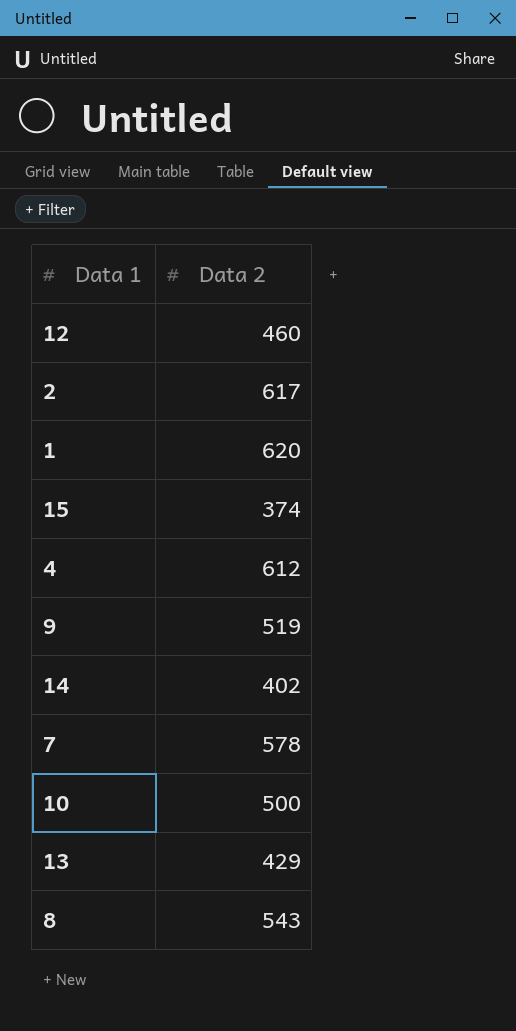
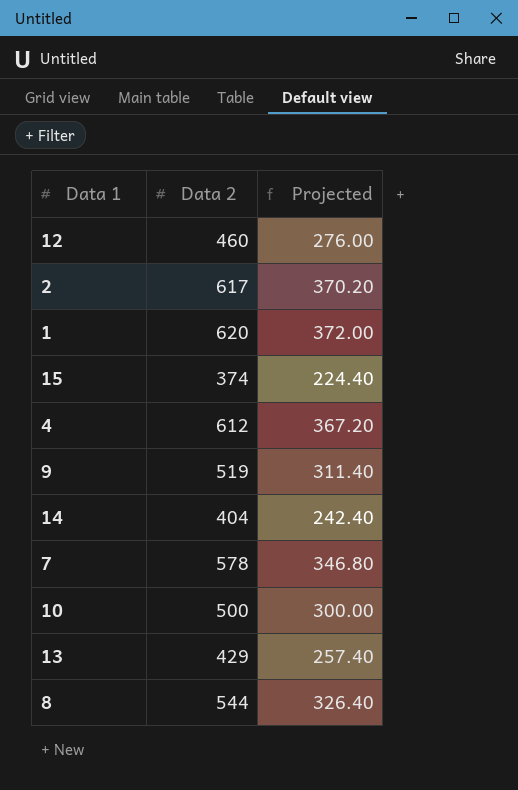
column Projected | formula: none -> [Data 2] * 0.6
14 | Data 2: 402 -> 404
8 | Data 2: 543 -> 544

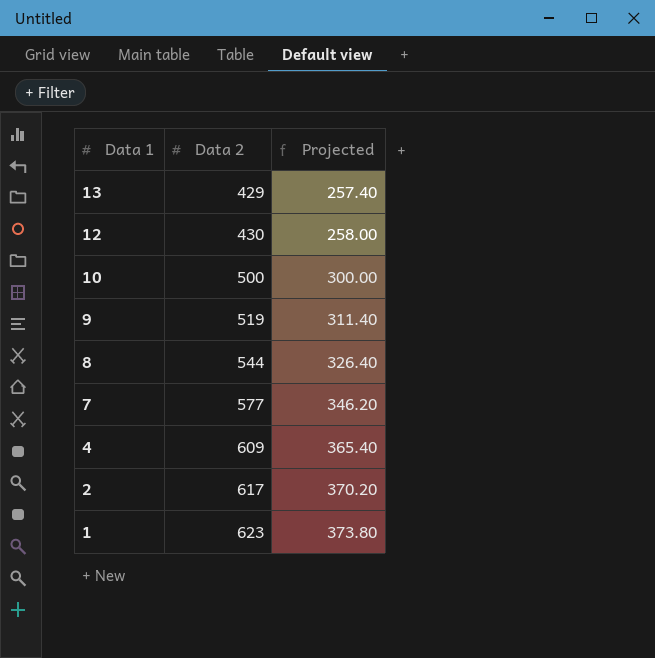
row order: none -> Data 1 descending
row 15: 374 | 224.40 -> none
row 14: 404 | 242.40 -> none
12 | Data 2: 460 -> 430
12 | Projected: 276.00 -> 258.00
7 | Data 2: 578 -> 577
7 | Projected: 346.80 -> 346.20
4 | Data 2: 612 -> 609
4 | Projected: 367.20 -> 365.40
1 | Data 2: 620 -> 623
1 | Projected: 372.00 -> 373.80

